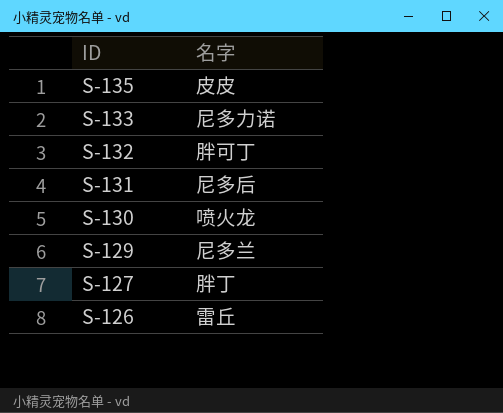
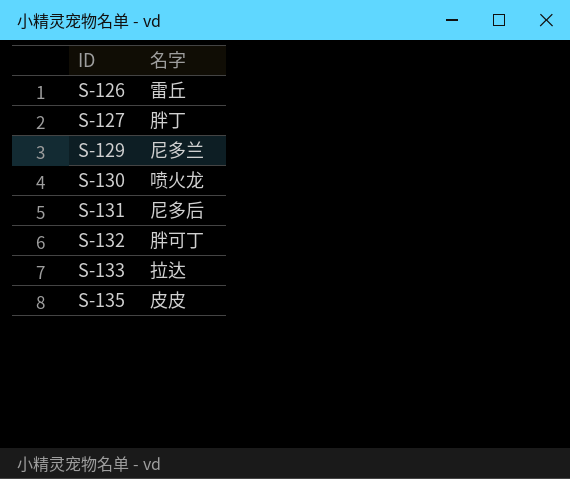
row order: ID descending -> ID ascending
S-133 | 名字: 尼多力诺 -> 拉达

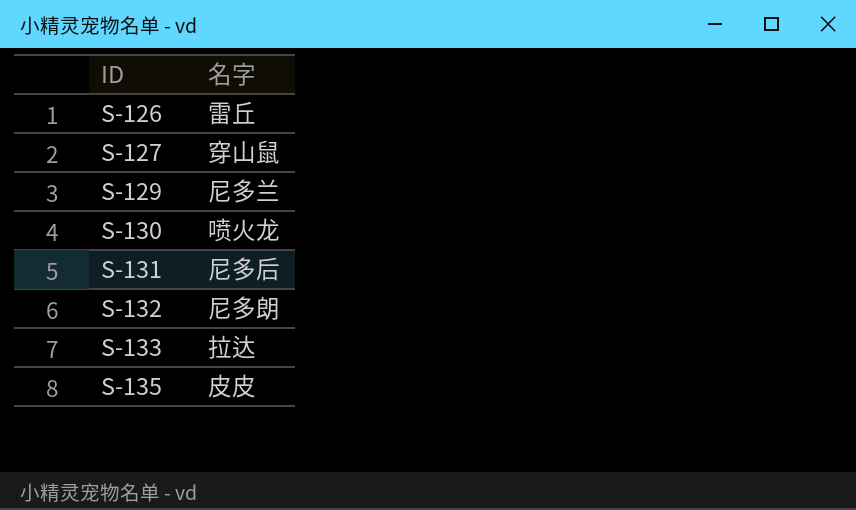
S-127 | 名字: 胖丁 -> 穿山鼠
S-132 | 名字: 胖可丁 -> 尼多朗

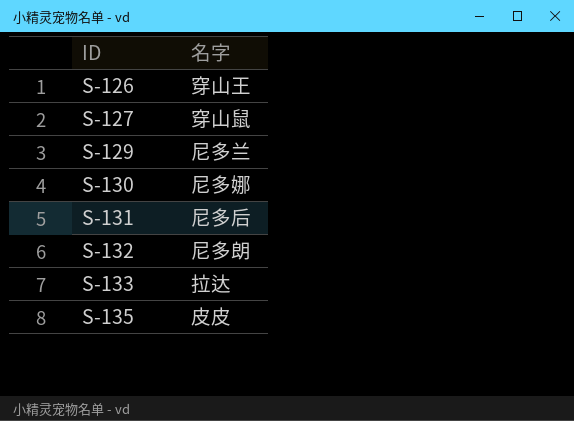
S-126 | 名字: 雷丘 -> 穿山王
S-130 | 名字: 喷火龙 -> 尼多娜

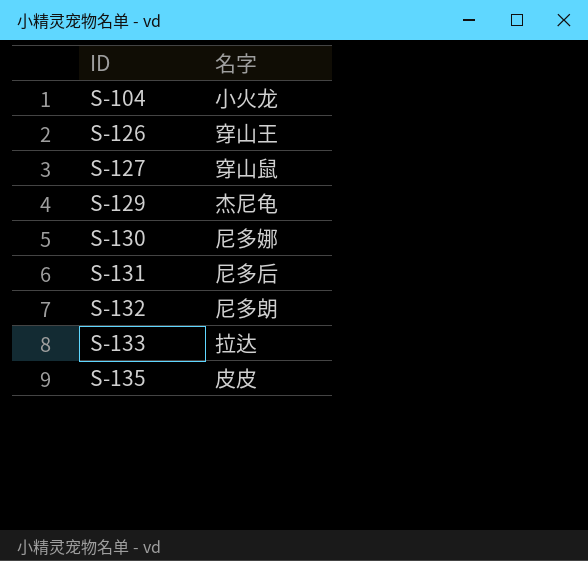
row S-104: none -> 小火龙
S-129 | 名字: 尼多兰 -> 杰尼龟

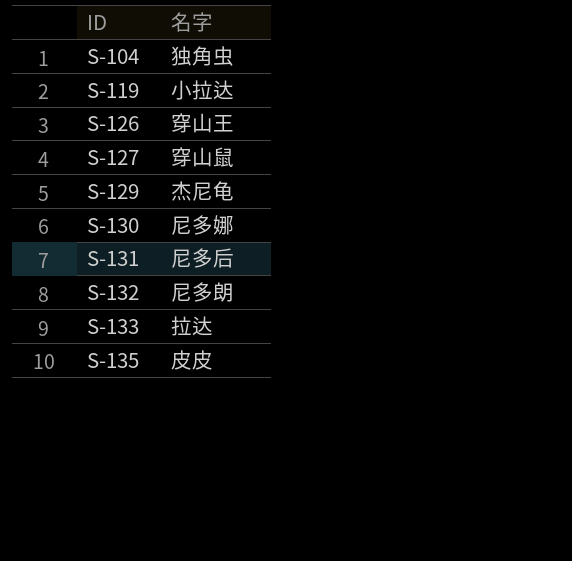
S-104 | 名字: 小火龙 -> 独角虫
row S-119: none -> 小拉达

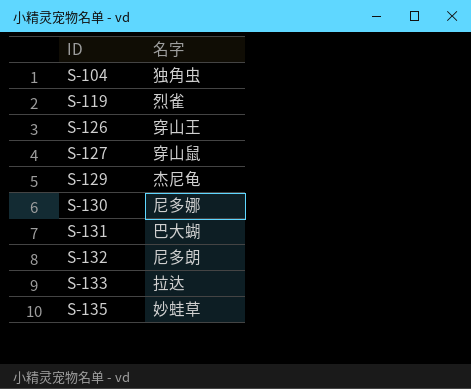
S-119 | 名字: 小拉达 -> 烈雀
S-131 | 名字: 尼多后 -> 巴大蝴
S-135 | 名字: 皮皮 -> 妙蛙草

